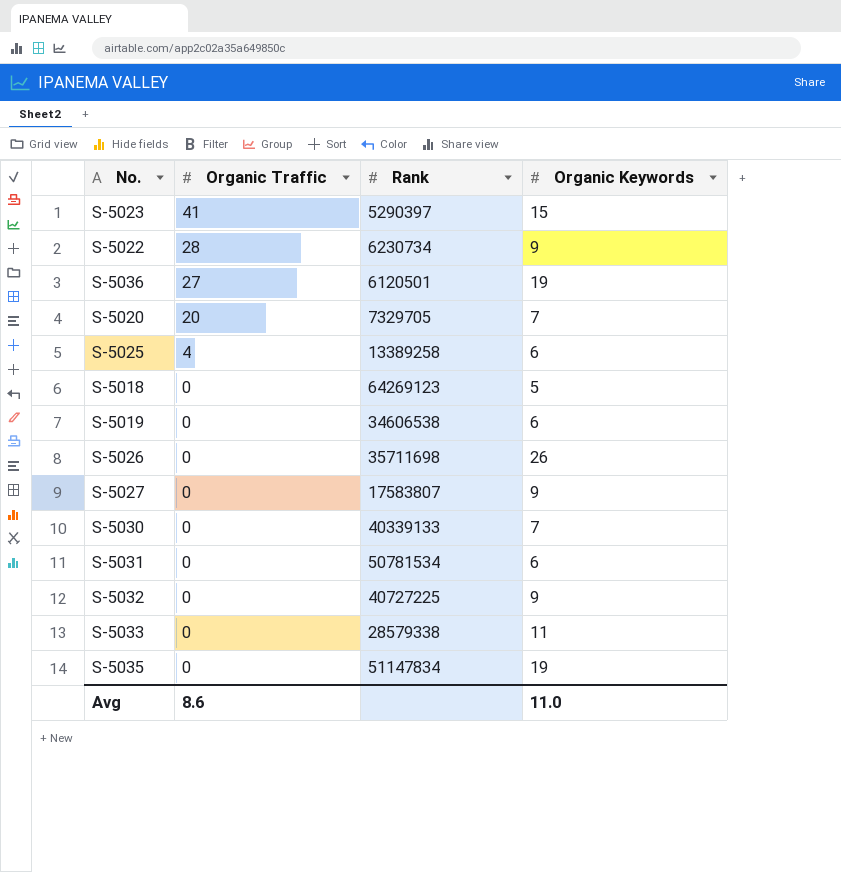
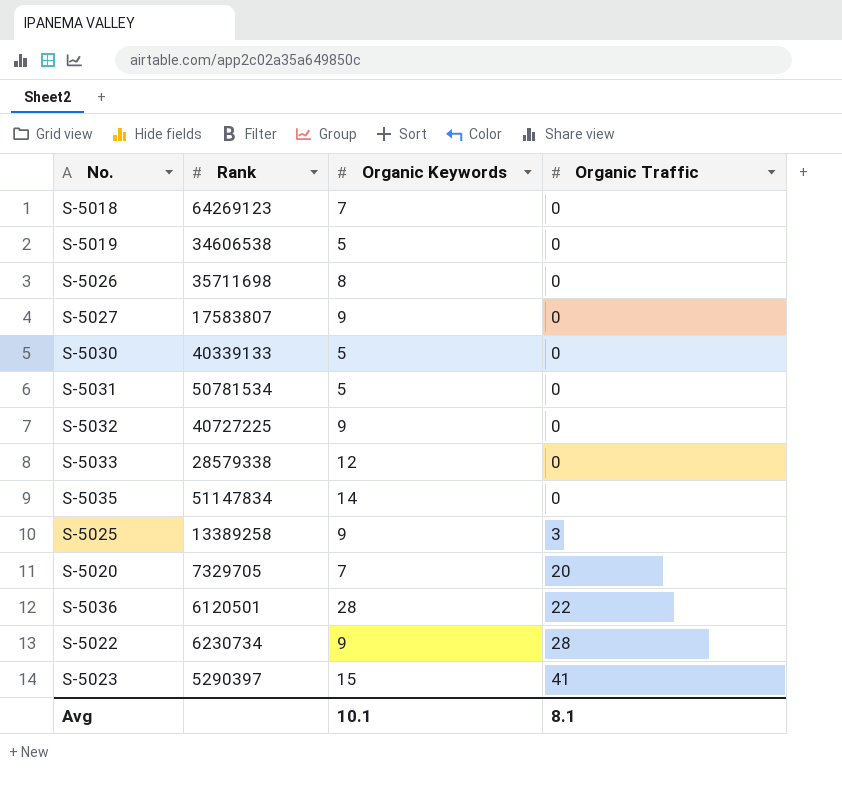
row order: Organic Traffic descending -> Organic Traffic ascending
column Organic Traffic | position: 2 -> 4
S-5018 | Organic Keywords: 5 -> 7
S-5019 | Organic Keywords: 6 -> 5
S-5026 | Organic Keywords: 26 -> 8
S-5030 | Organic Keywords: 7 -> 5
S-5031 | Organic Keywords: 6 -> 5
S-5033 | Organic Keywords: 11 -> 12
S-5035 | Organic Keywords: 19 -> 14
S-5025 | Organic Keywords: 6 -> 9
S-5025 | Organic Traffic: 4 -> 3
S-5036 | Organic Keywords: 19 -> 28
S-5036 | Organic Traffic: 27 -> 22
Avg | Organic Keywords: 11.0 -> 10.1
Avg | Organic Traffic: 8.6 -> 8.1

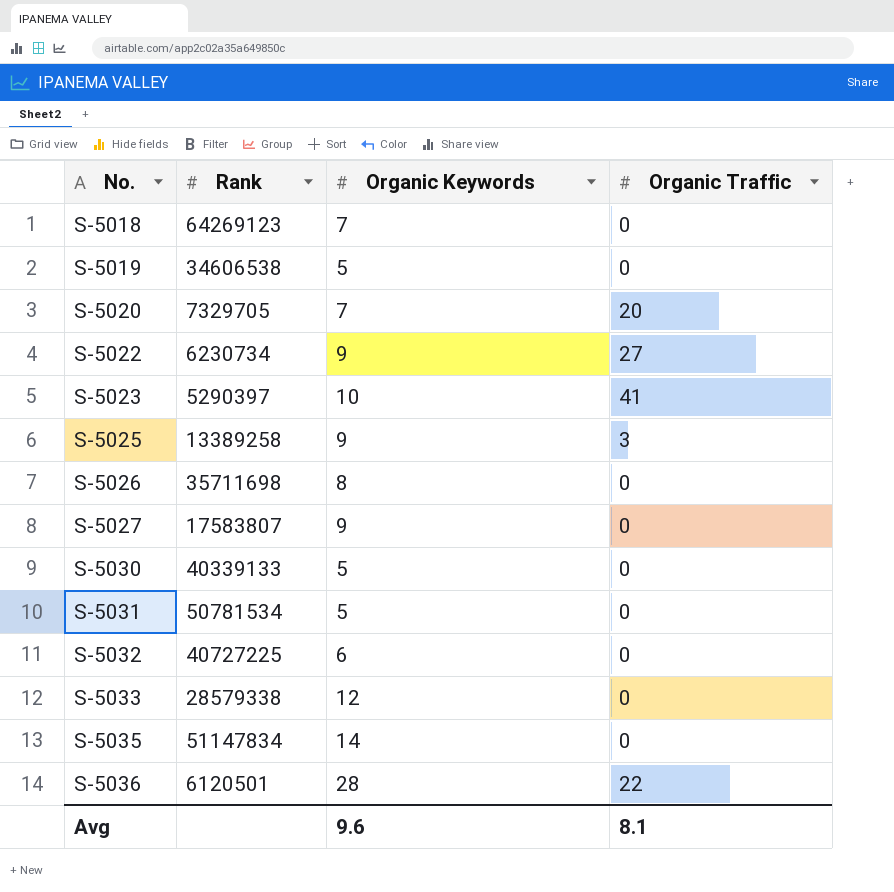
row order: Organic Traffic ascending -> No. ascending
S-5022 | Organic Traffic: 28 -> 27
S-5023 | Organic Keywords: 15 -> 10
S-5032 | Organic Keywords: 9 -> 6
Avg | Organic Keywords: 10.1 -> 9.6

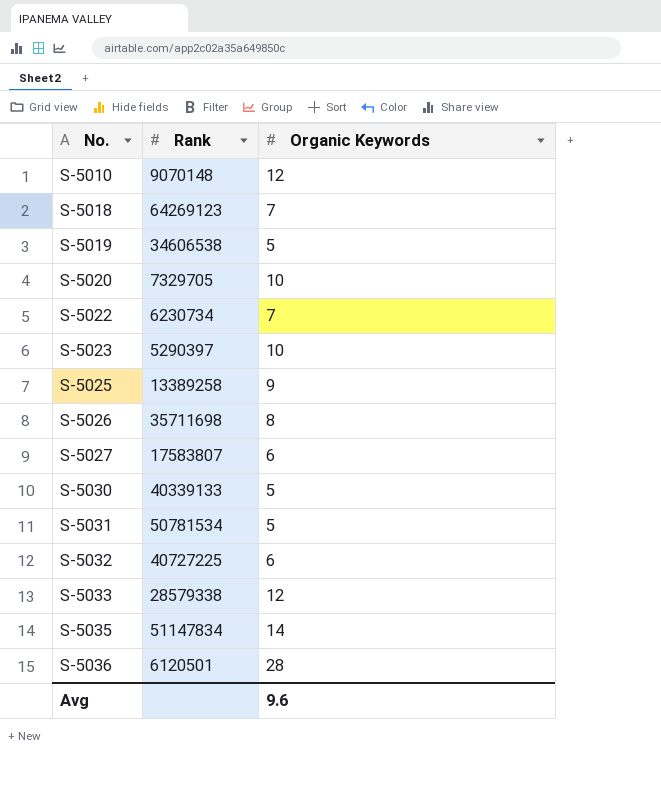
column Organic Traffic | position: 4 -> none
row S-5010: none -> 9070148 | 12
S-5020 | Organic Keywords: 7 -> 10
S-5022 | Organic Keywords: 9 -> 7
S-5027 | Organic Keywords: 9 -> 6

